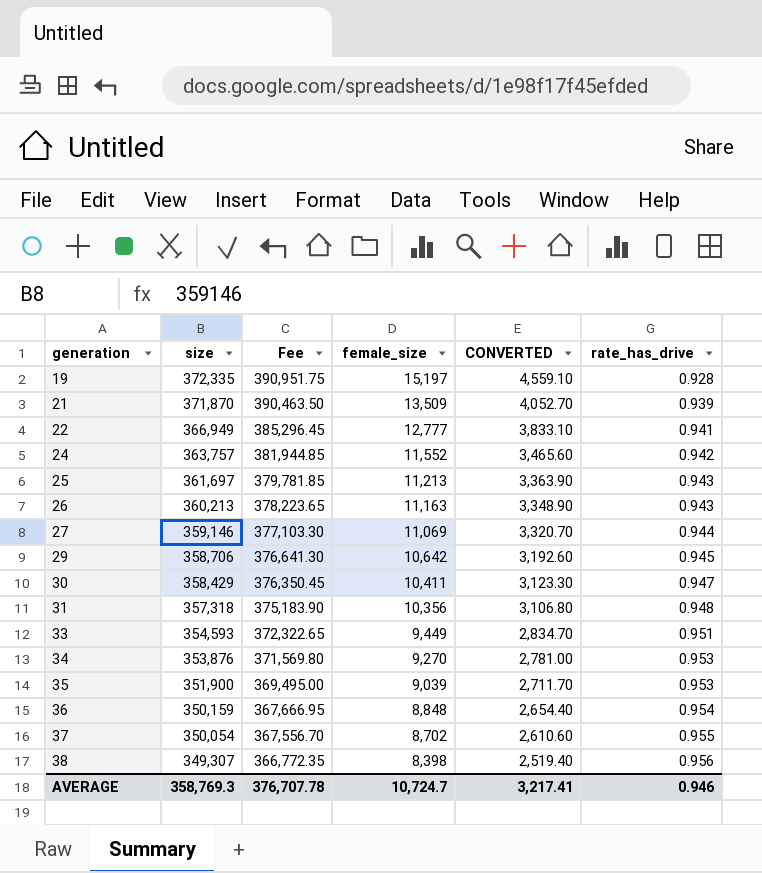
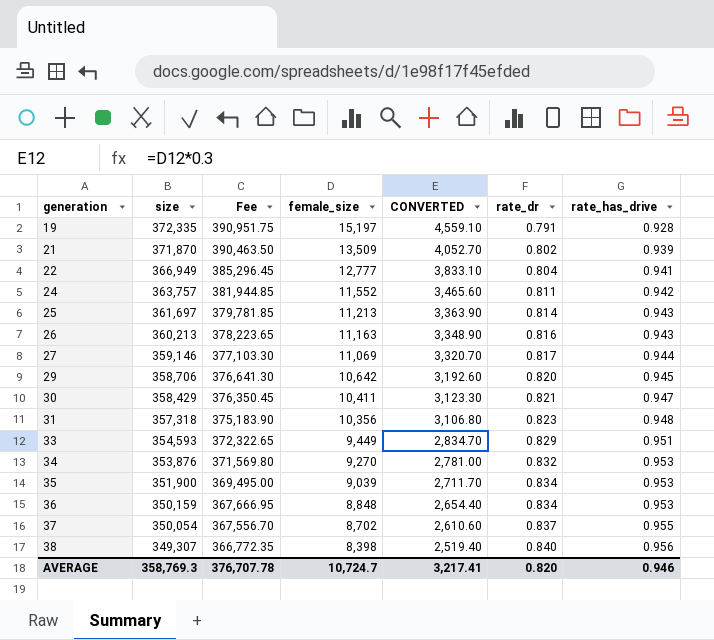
column rate_dr | position: none -> 6
36 | rate_has_drive: 0.954 -> 0.953

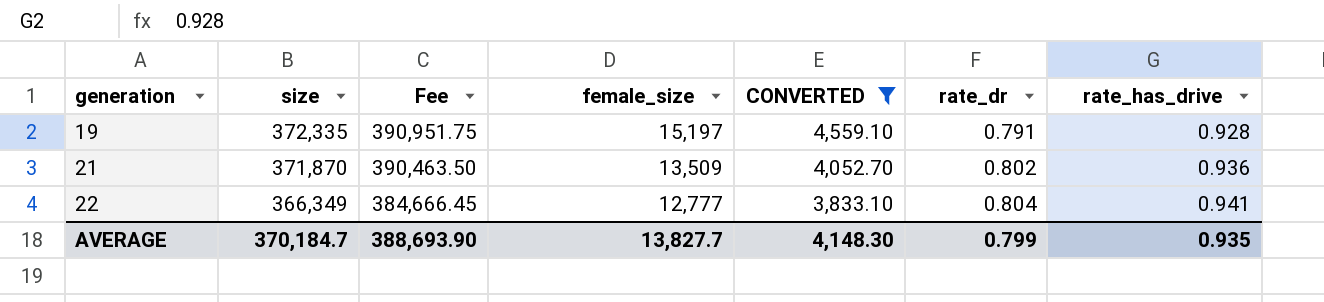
filter: none -> CONVERTED >= 3,833.10
21 | rate_has_drive: 0.939 -> 0.936
22 | size: 366,949 -> 366,349
22 | Fee: 385,296.45 -> 384,666.45
AVERAGE | size: 358,769.3 -> 370,184.7
AVERAGE | Fee: 376,707.78 -> 388,693.90
AVERAGE | female_size: 10,724.7 -> 13,827.7
AVERAGE | CONVERTED: 3,217.41 -> 4,148.30
AVERAGE | rate_dr: 0.820 -> 0.799
AVERAGE | rate_has_drive: 0.946 -> 0.935

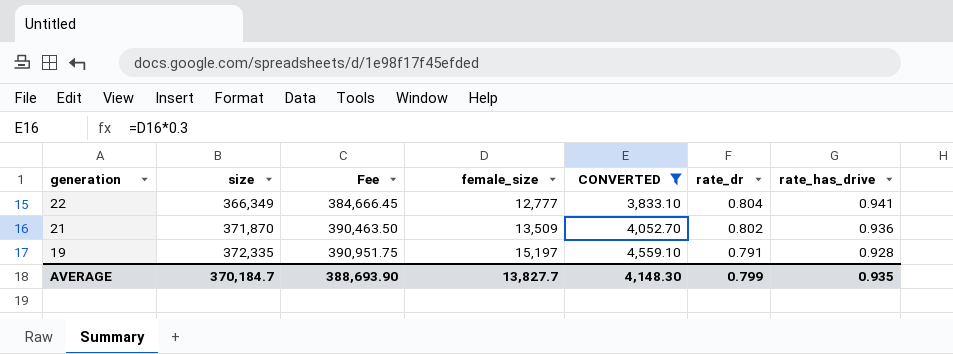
row order: generation ascending -> generation descending

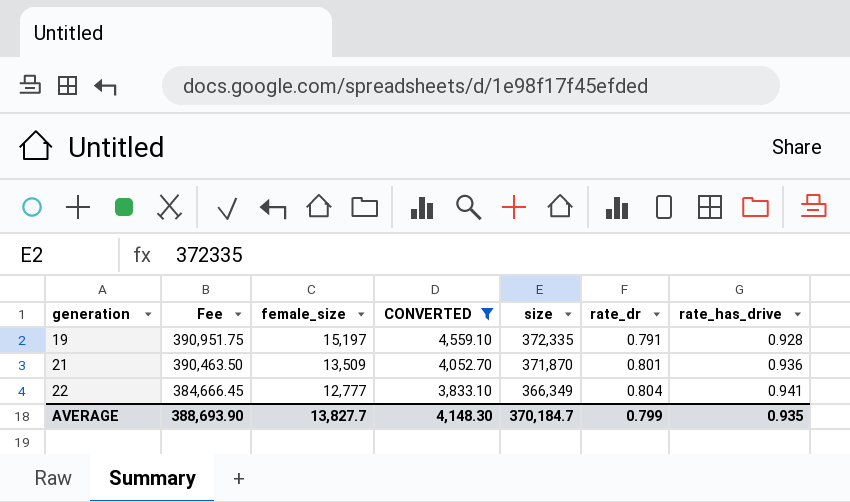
row order: generation descending -> generation ascending
column size | position: 2 -> 5
21 | rate_dr: 0.802 -> 0.801

